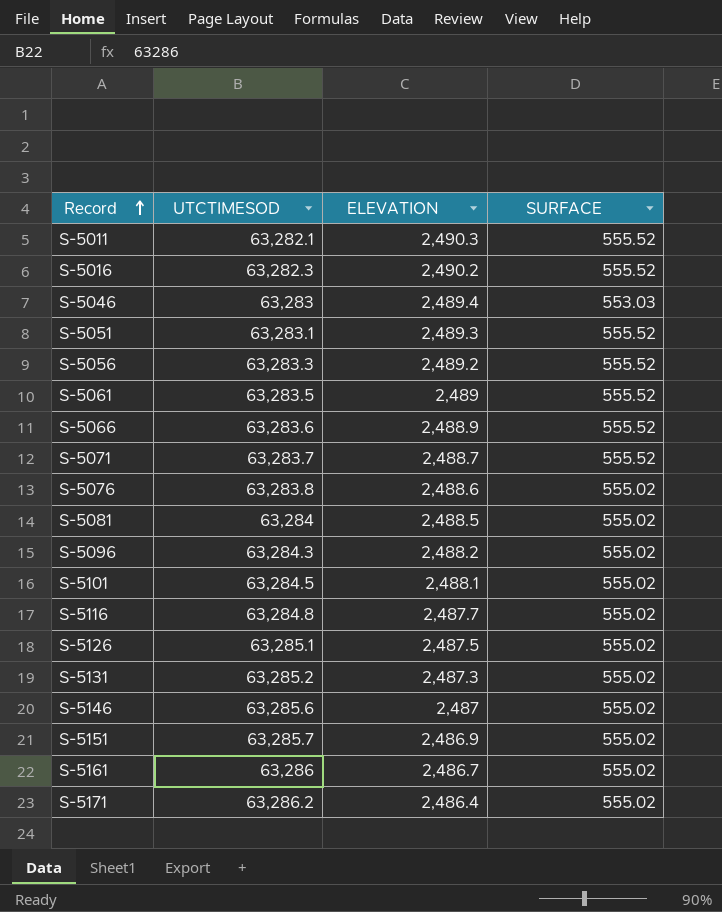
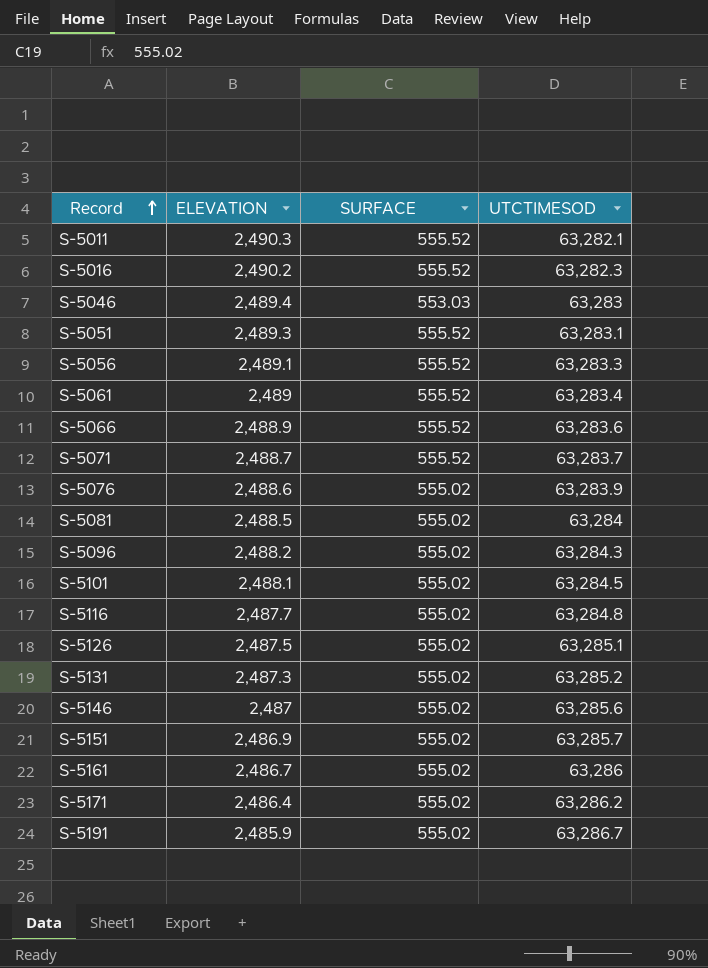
column UTCTIMESOD | position: 2 -> 4
S-5056 | ELEVATION: 2,489.2 -> 2,489.1
S-5061 | UTCTIMESOD: 63,283.5 -> 63,283.4
S-5076 | UTCTIMESOD: 63,283.8 -> 63,283.9
row S-5191: none -> 2,485.9 | 555.02 | 63,286.7

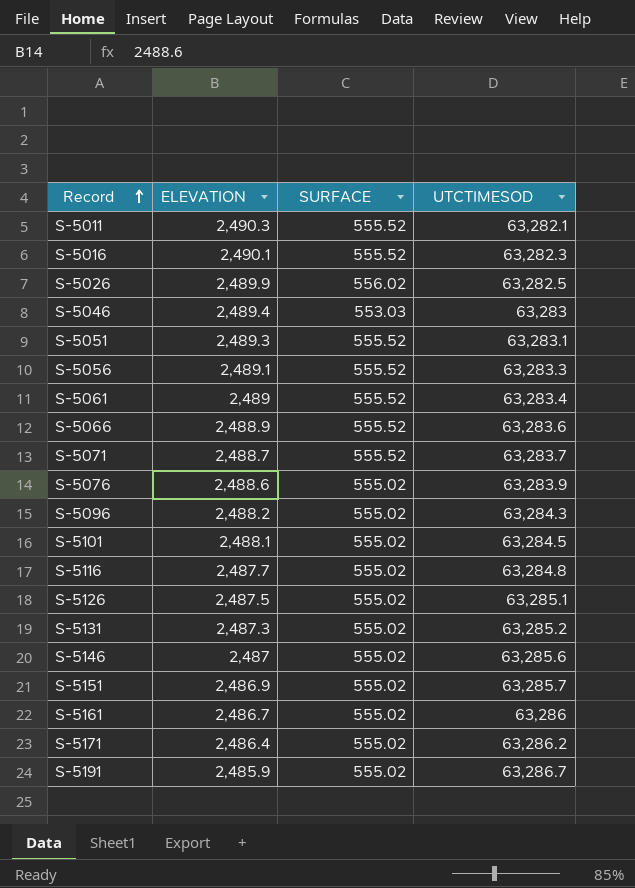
row S-5081: 2,488.5 | 555.02 | 63,284 -> none
S-5016 | ELEVATION: 2,490.2 -> 2,490.1
row S-5026: none -> 2,489.9 | 556.02 | 63,282.5

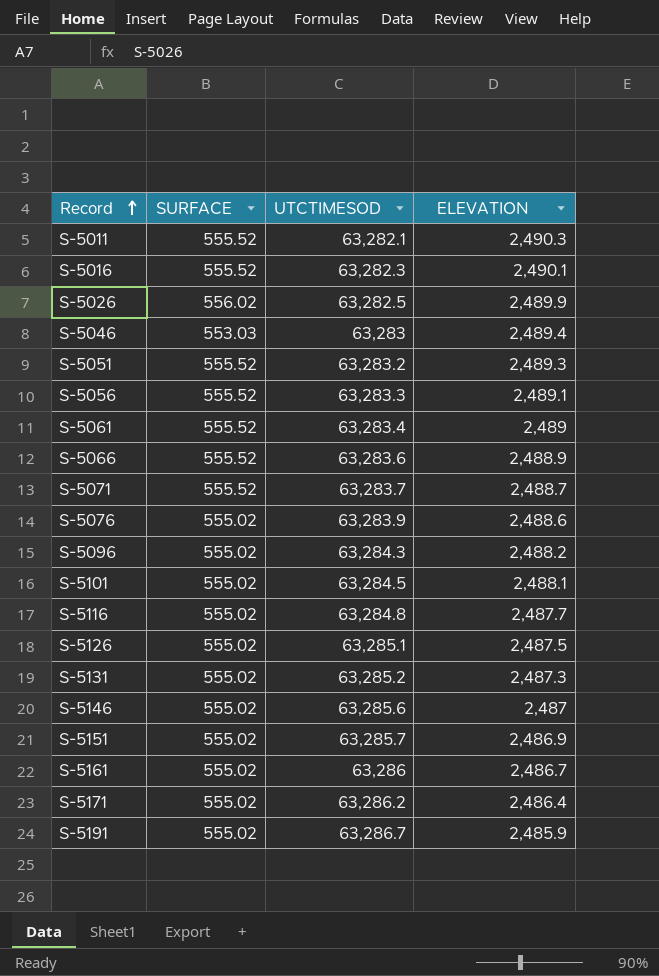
column ELEVATION | position: 2 -> 4
S-5051 | UTCTIMESOD: 63,283.1 -> 63,283.2

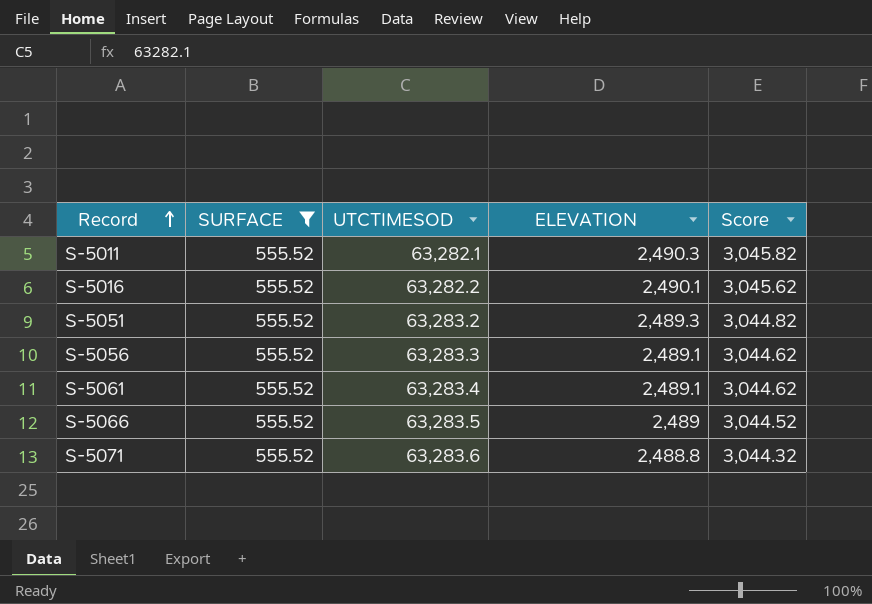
filter: none -> SURFACE = 555.52
column Score | formula: none -> [SURFACE] + [ELEVATION]
S-5016 | UTCTIMESOD: 63,282.3 -> 63,282.2
S-5061 | ELEVATION: 2,489 -> 2,489.1
S-5066 | UTCTIMESOD: 63,283.6 -> 63,283.5
S-5066 | ELEVATION: 2,488.9 -> 2,489
S-5071 | UTCTIMESOD: 63,283.7 -> 63,283.6
S-5071 | ELEVATION: 2,488.7 -> 2,488.8

